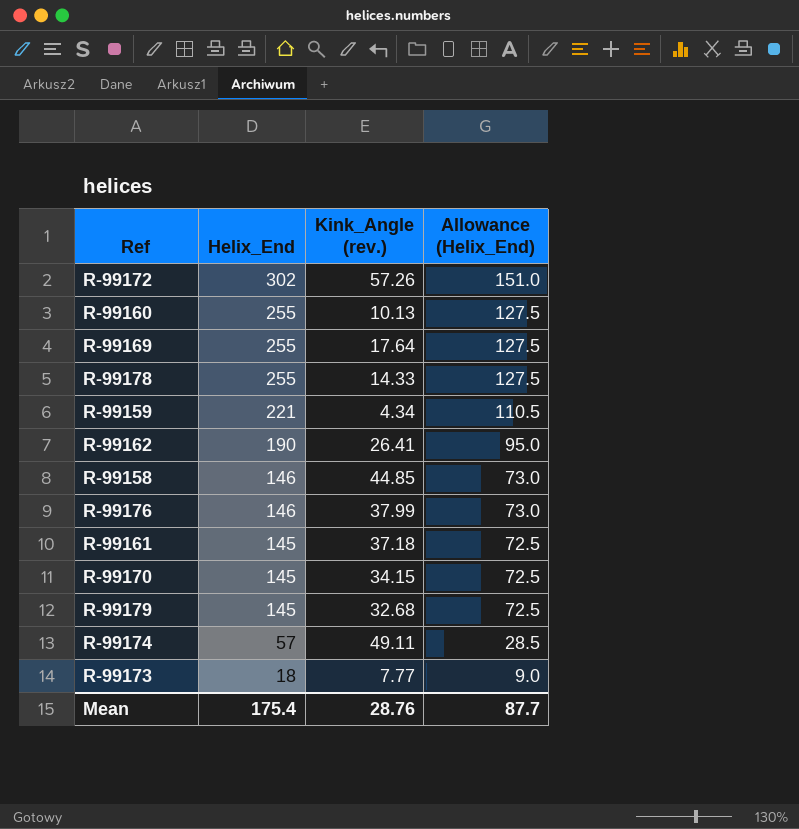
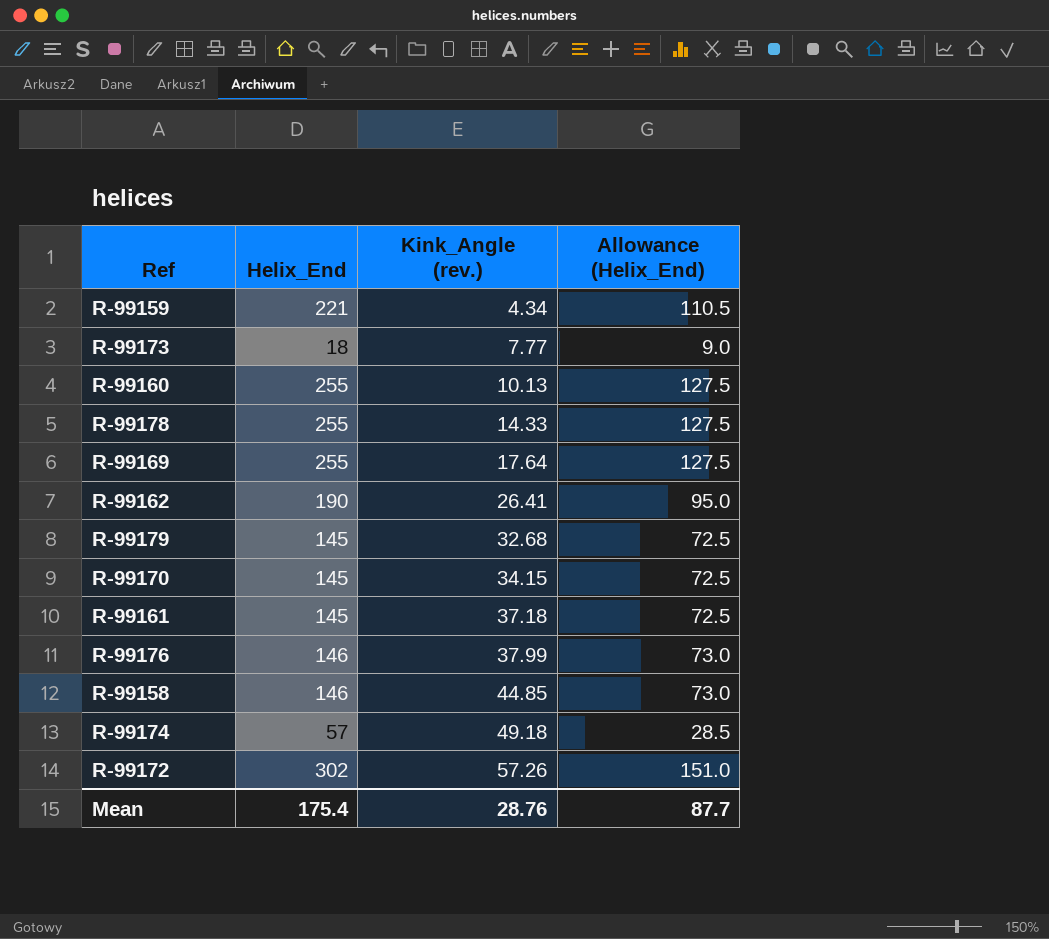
row order: Helix_End descending -> Kink_Angle (rev.) ascending
R-99174 | Kink_Angle (rev.): 49.11 -> 49.18

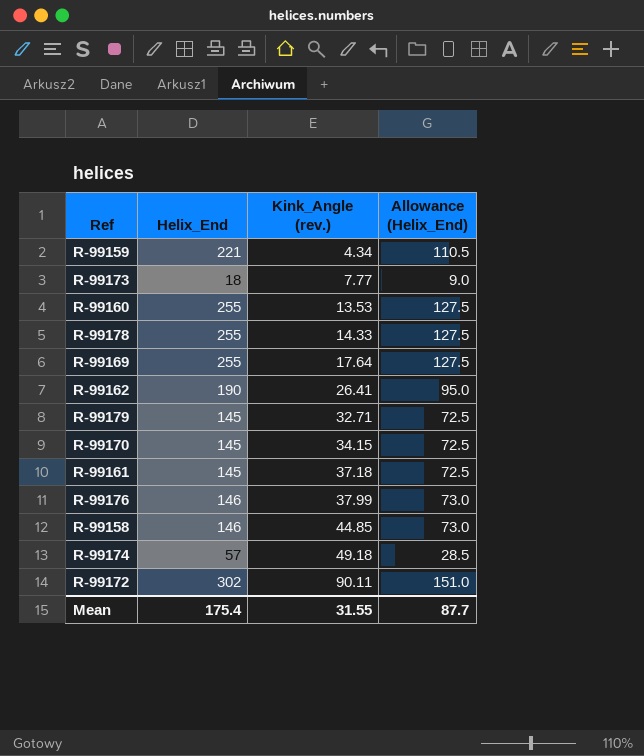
R-99160 | Kink_Angle (rev.): 10.13 -> 13.53
R-99179 | Kink_Angle (rev.): 32.68 -> 32.71
R-99172 | Kink_Angle (rev.): 57.26 -> 90.11
Mean | Kink_Angle (rev.): 28.76 -> 31.55

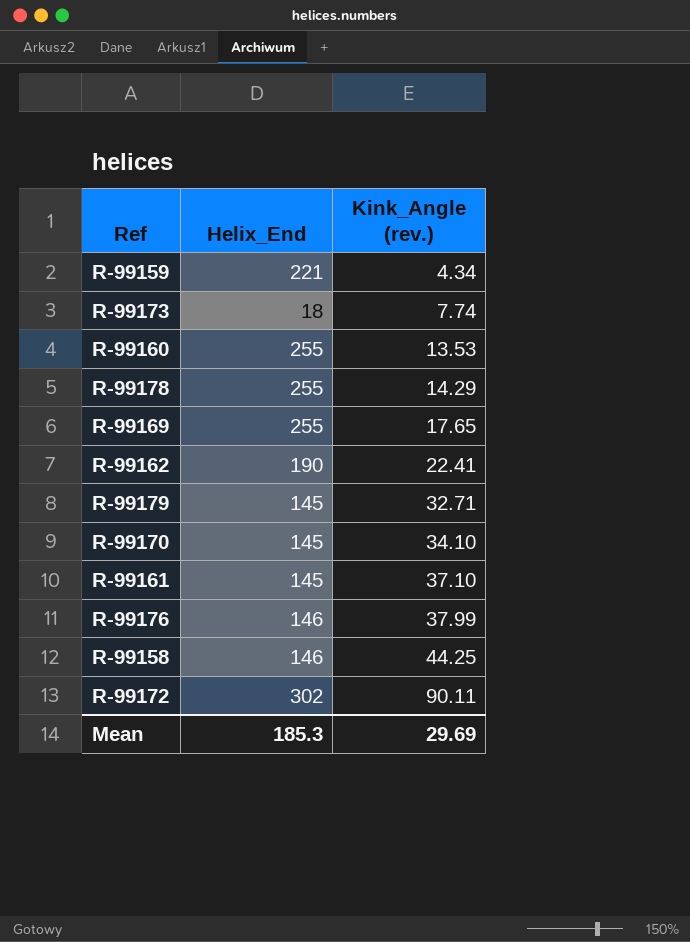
column Allowance (Helix_End) | formula: [Helix_End] * 0.5 -> none
row R-99174: 57 | 49.18 | 28.5 -> none
R-99173 | Kink_Angle (rev.): 7.77 -> 7.74
R-99178 | Kink_Angle (rev.): 14.33 -> 14.29
R-99169 | Kink_Angle (rev.): 17.64 -> 17.65
R-99162 | Kink_Angle (rev.): 26.41 -> 22.41
R-99170 | Kink_Angle (rev.): 34.15 -> 34.10
R-99161 | Kink_Angle (rev.): 37.18 -> 37.10
R-99158 | Kink_Angle (rev.): 44.85 -> 44.25
Mean | Helix_End: 175.4 -> 185.3
Mean | Kink_Angle (rev.): 31.55 -> 29.69

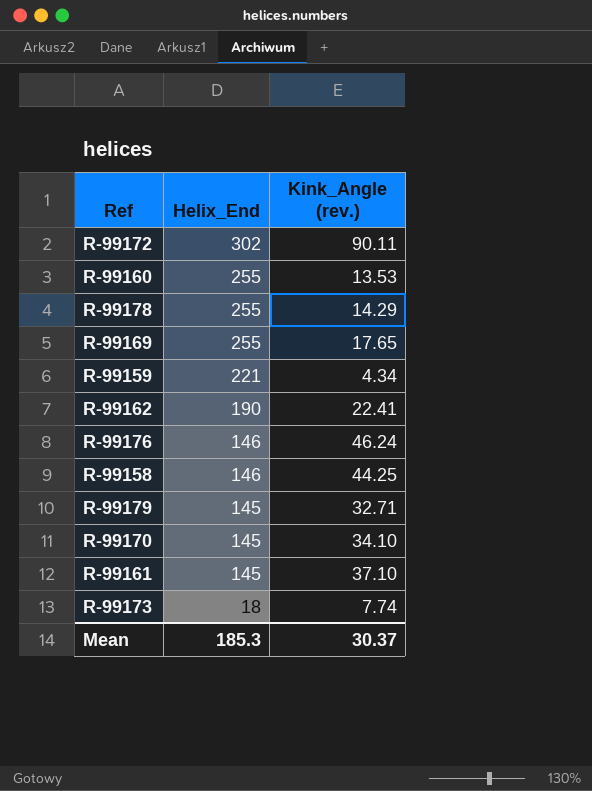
row order: Kink_Angle (rev.) ascending -> Helix_End descending
R-99176 | Kink_Angle (rev.): 37.99 -> 46.24
Mean | Kink_Angle (rev.): 29.69 -> 30.37

